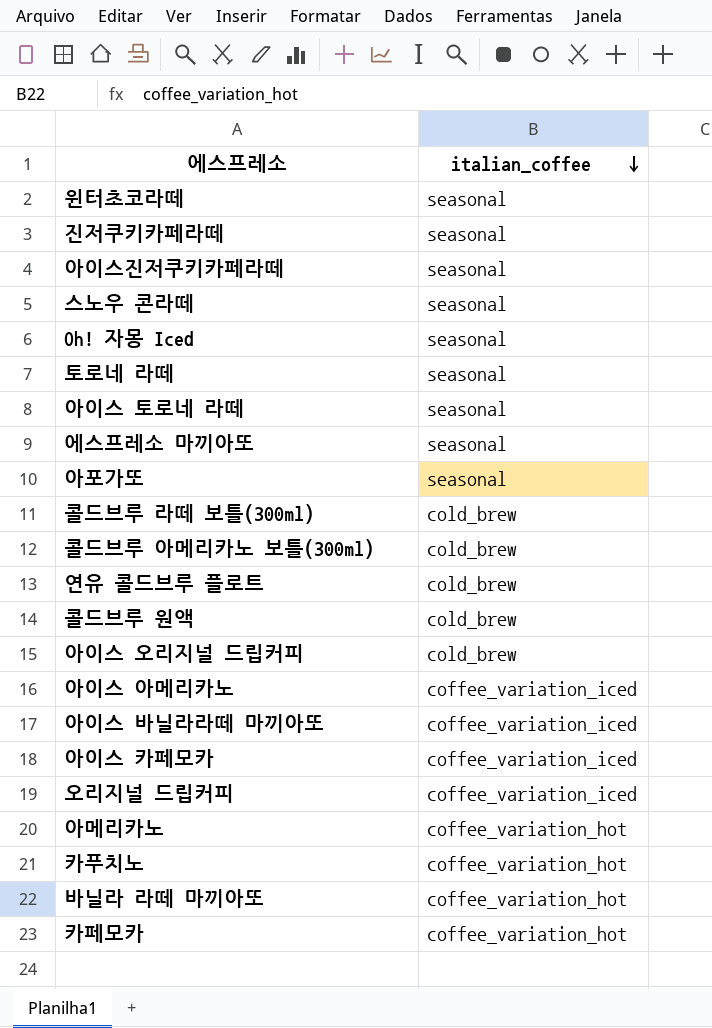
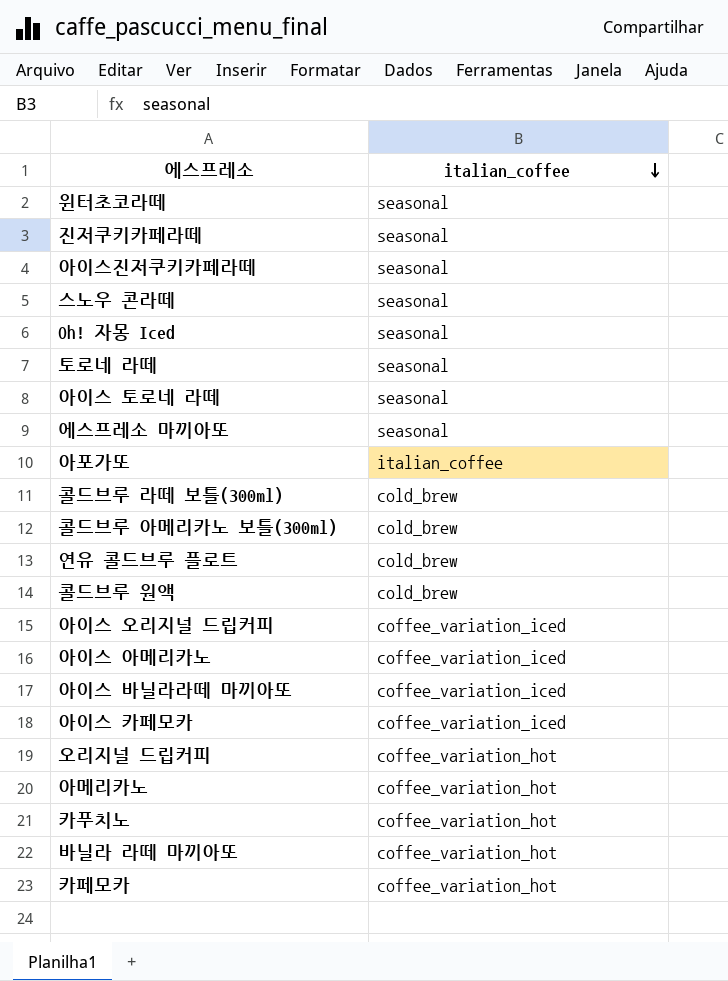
아포가또 | italian_coffee: seasonal -> italian_coffee
아이스 오리지널 드립커피 | italian_coffee: cold_brew -> coffee_variation_iced
오리지널 드립커피 | italian_coffee: coffee_variation_iced -> coffee_variation_hot

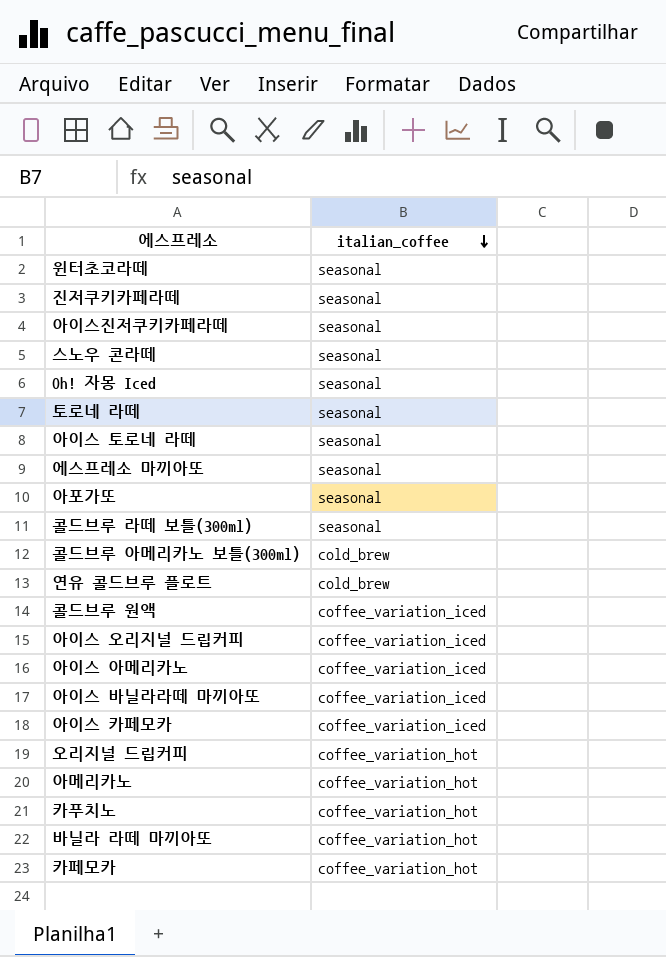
아포가또 | italian_coffee: italian_coffee -> seasonal
콜드브루 라떼 보틀(300ml) | italian_coffee: cold_brew -> seasonal
콜드브루 원액 | italian_coffee: cold_brew -> coffee_variation_iced

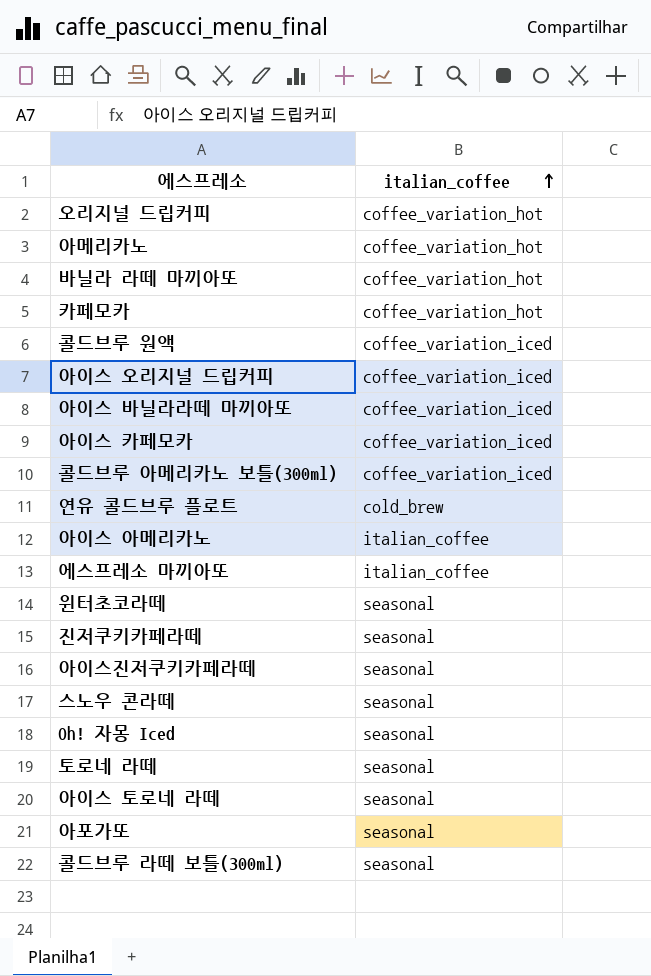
row order: italian_coffee descending -> italian_coffee ascending
row 카푸치노: coffee_variation_hot -> none
콜드브루 아메리카노 보틀(300ml) | italian_coffee: cold_brew -> coffee_variation_iced
아이스 아메리카노 | italian_coffee: coffee_variation_iced -> italian_coffee
에스프레소 마끼아또 | italian_coffee: seasonal -> italian_coffee

